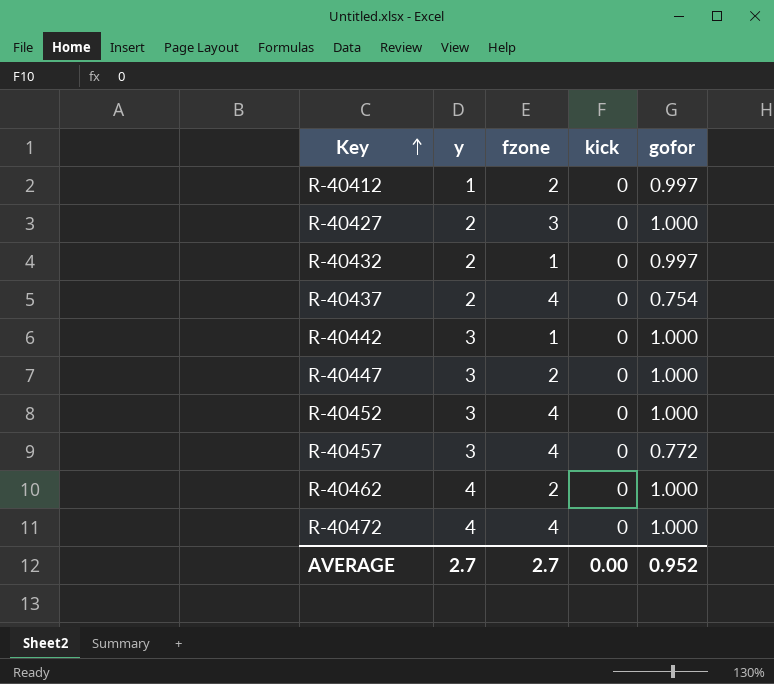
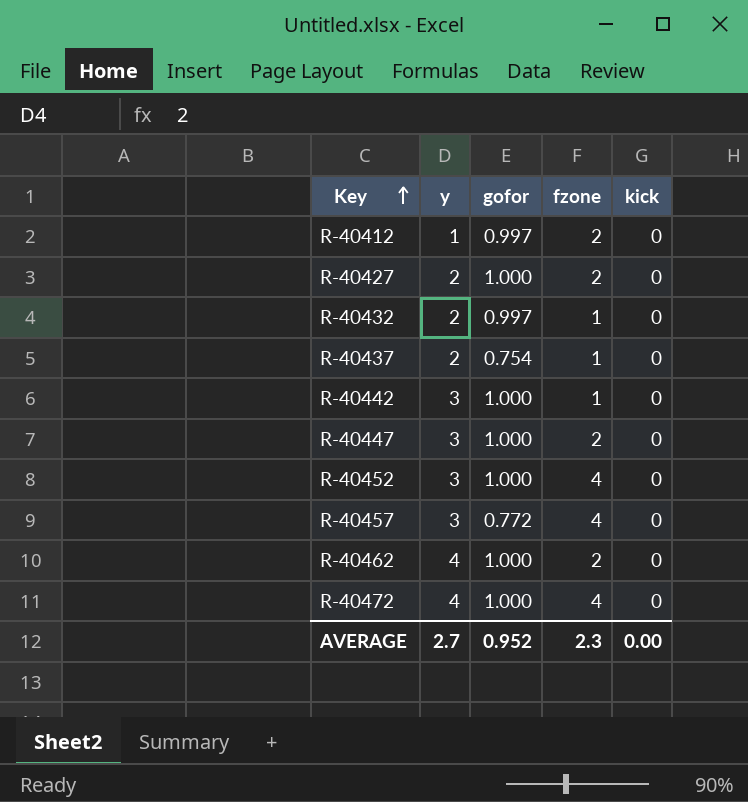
column gofor | position: 5 -> 3
R-40427 | fzone: 3 -> 2
R-40437 | fzone: 4 -> 1
AVERAGE | fzone: 2.7 -> 2.3

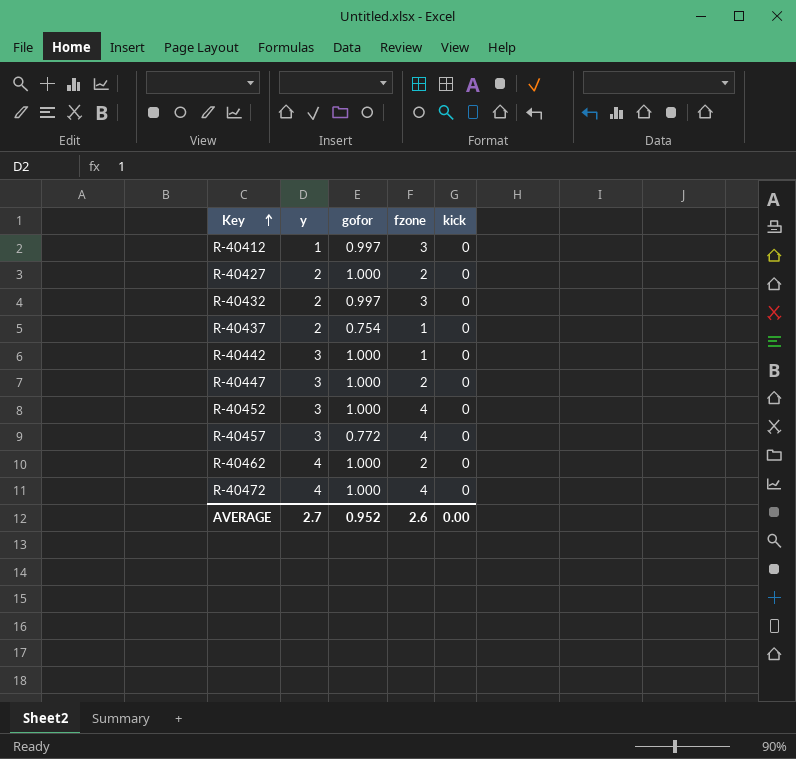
R-40412 | fzone: 2 -> 3
R-40432 | fzone: 1 -> 3
AVERAGE | fzone: 2.3 -> 2.6

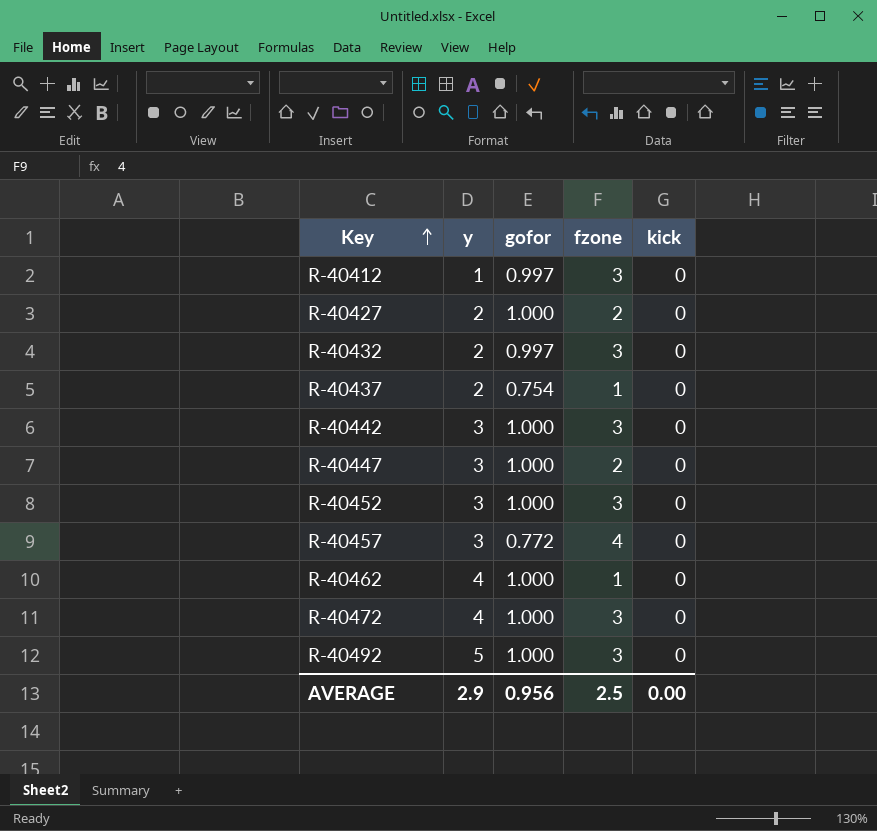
R-40442 | fzone: 1 -> 3
R-40452 | fzone: 4 -> 3
R-40462 | fzone: 2 -> 1
R-40472 | fzone: 4 -> 3
row R-40492: none -> 5 | 1.000 | 3 | 0
AVERAGE | y: 2.7 -> 2.9
AVERAGE | gofor: 0.952 -> 0.956
AVERAGE | fzone: 2.6 -> 2.5

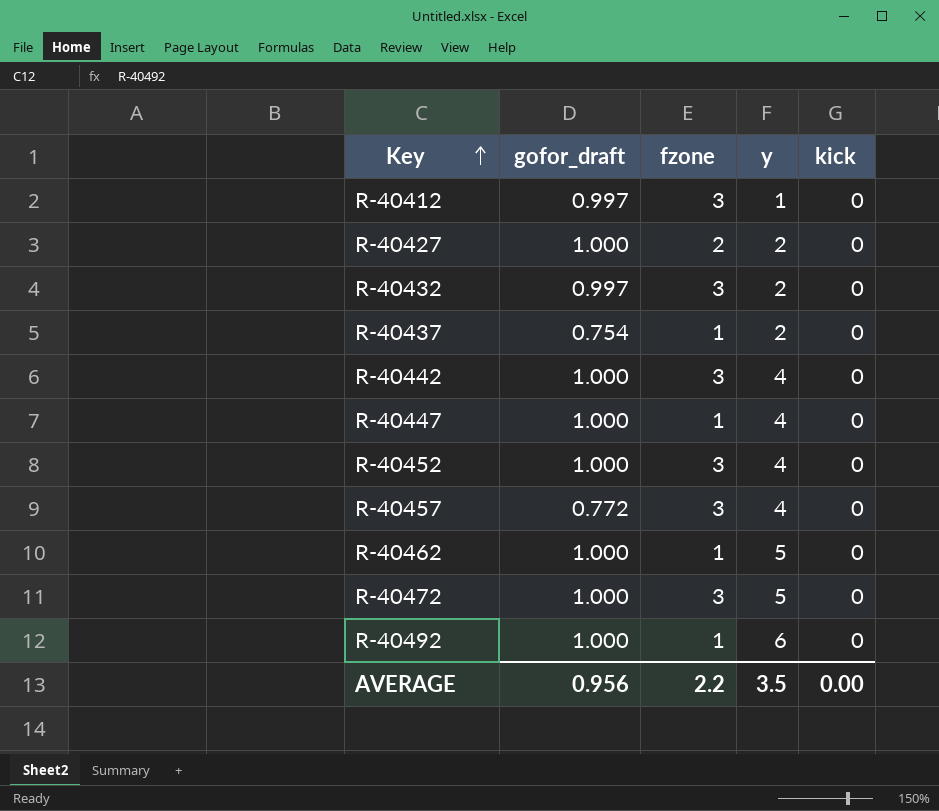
column name: gofor -> gofor_draft
column y | position: 2 -> 4
R-40442 | y: 3 -> 4
R-40447 | fzone: 2 -> 1
R-40447 | y: 3 -> 4
R-40452 | y: 3 -> 4
R-40457 | fzone: 4 -> 3
R-40457 | y: 3 -> 4
R-40462 | y: 4 -> 5
R-40472 | y: 4 -> 5
R-40492 | fzone: 3 -> 1
R-40492 | y: 5 -> 6
AVERAGE | fzone: 2.5 -> 2.2
AVERAGE | y: 2.9 -> 3.5

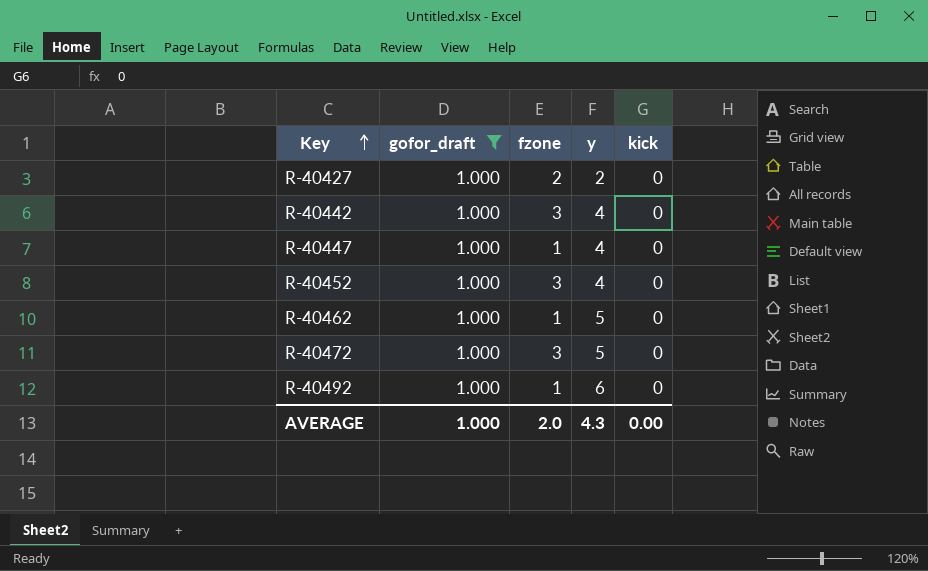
filter: none -> gofor_draft = 1.000
AVERAGE | gofor_draft: 0.956 -> 1.000
AVERAGE | fzone: 2.2 -> 2.0
AVERAGE | y: 3.5 -> 4.3

